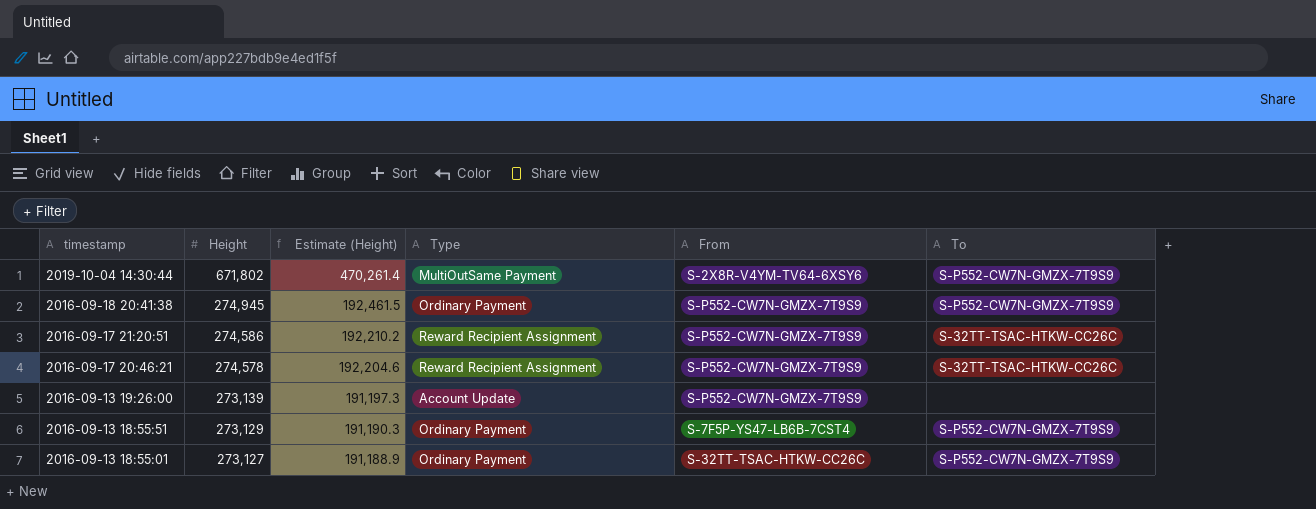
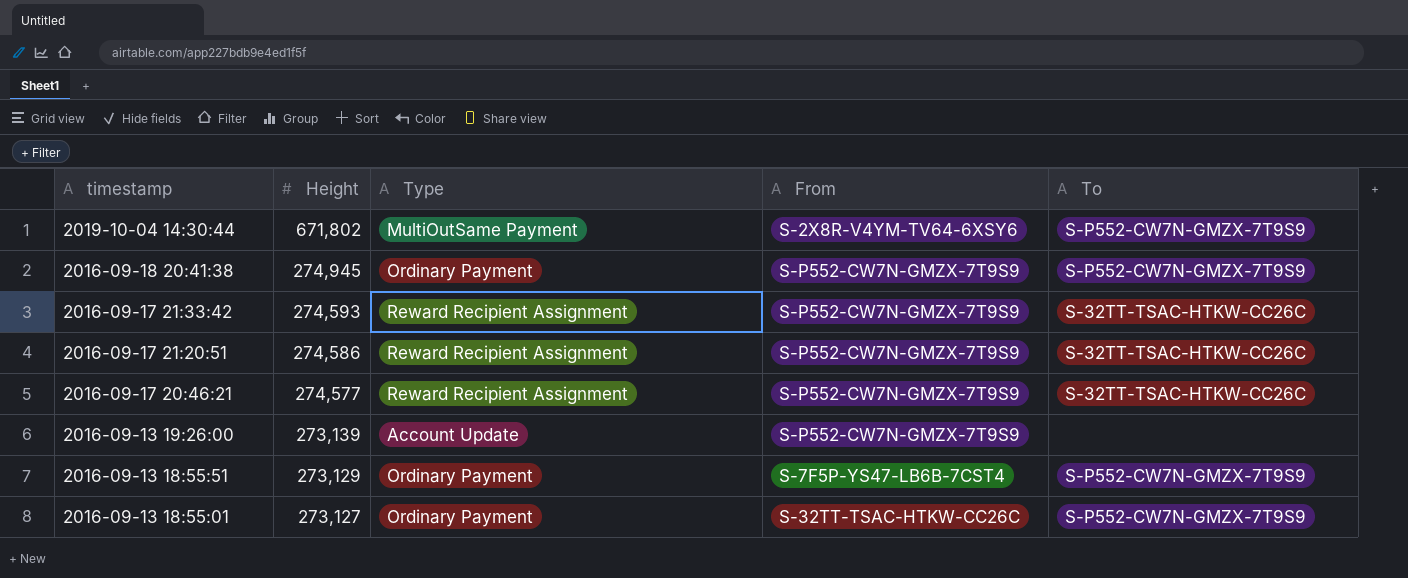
column Estimate (Height) | formula: [Height] * 0.7 -> none
row 2016-09-17 21:33:42: none -> 274,593 | Reward Recipient Assignment | S-P552-CW7N-GMZX-7T9S9 | S-32TT-TSAC-HTKW-CC26C
2016-09-17 20:46:21 | Height: 274,578 -> 274,577

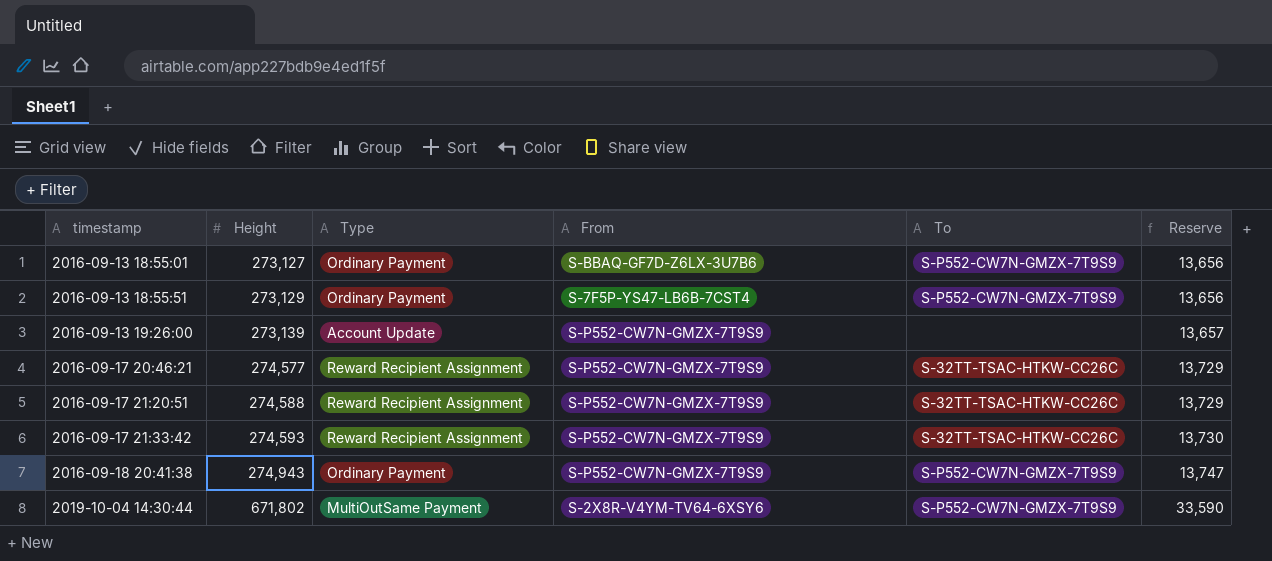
row order: timestamp descending -> timestamp ascending
column Reserve | formula: none -> [Height] * 0.05
2016-09-13 18:55:01 | From: S-32TT-TSAC-HTKW-CC26C -> S-BBAQ-GF7D-Z6LX-3U7B6
2016-09-17 21:20:51 | Height: 274,586 -> 274,588
2016-09-18 20:41:38 | Height: 274,945 -> 274,943

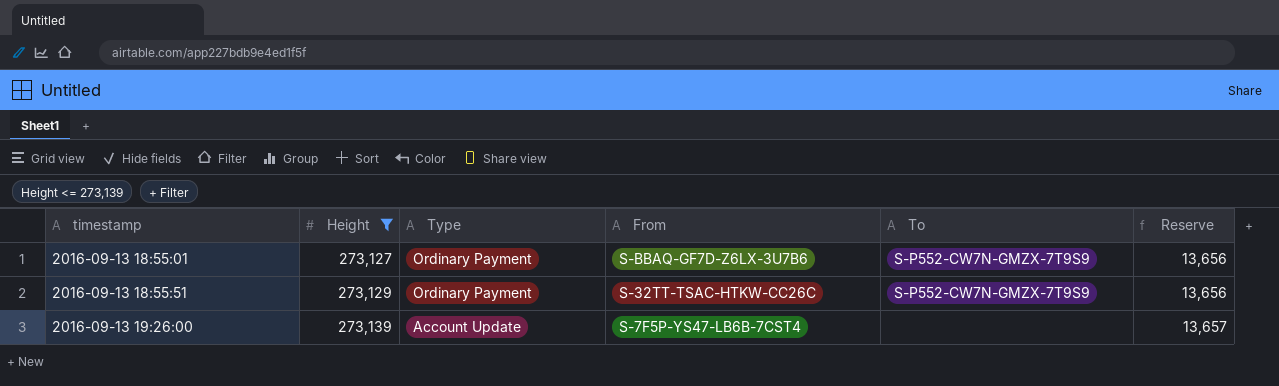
filter: none -> Height <= 273,139
2016-09-13 18:55:51 | From: S-7F5P-YS47-LB6B-7CST4 -> S-32TT-TSAC-HTKW-CC26C
2016-09-13 19:26:00 | From: S-P552-CW7N-GMZX-7T9S9 -> S-7F5P-YS47-LB6B-7CST4

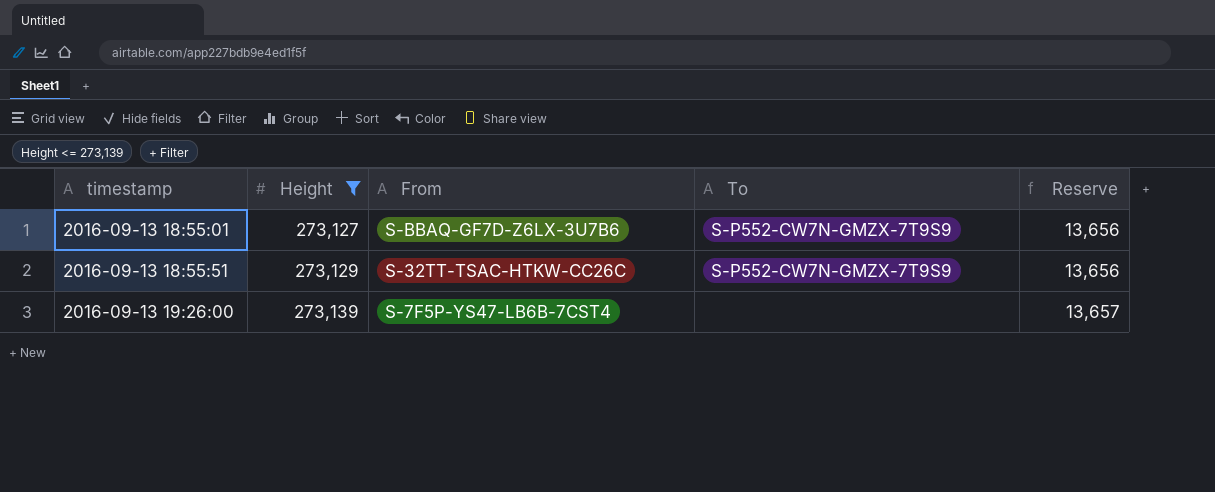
column Type | position: 3 -> none

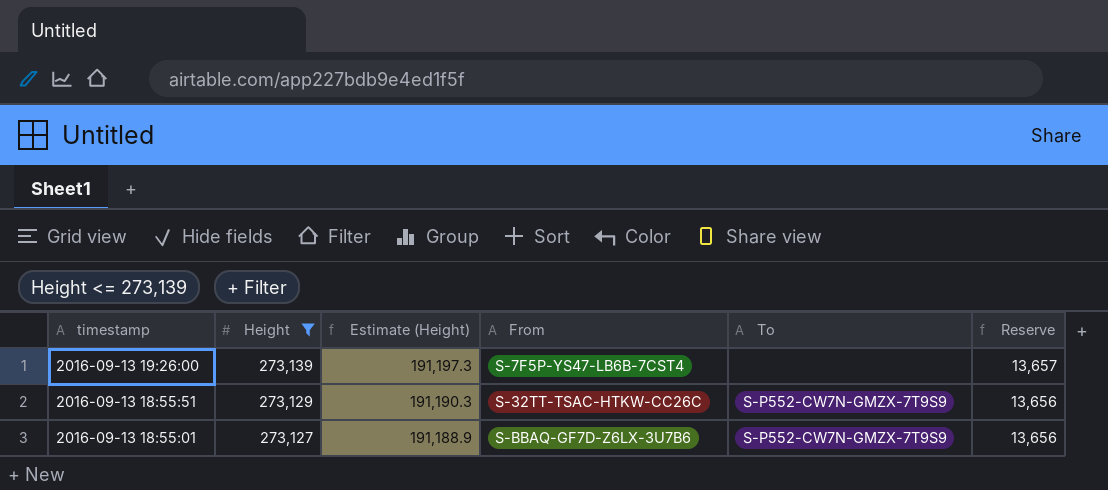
row order: timestamp ascending -> timestamp descending
column Estimate (Height) | formula: none -> [Height] * 0.7

